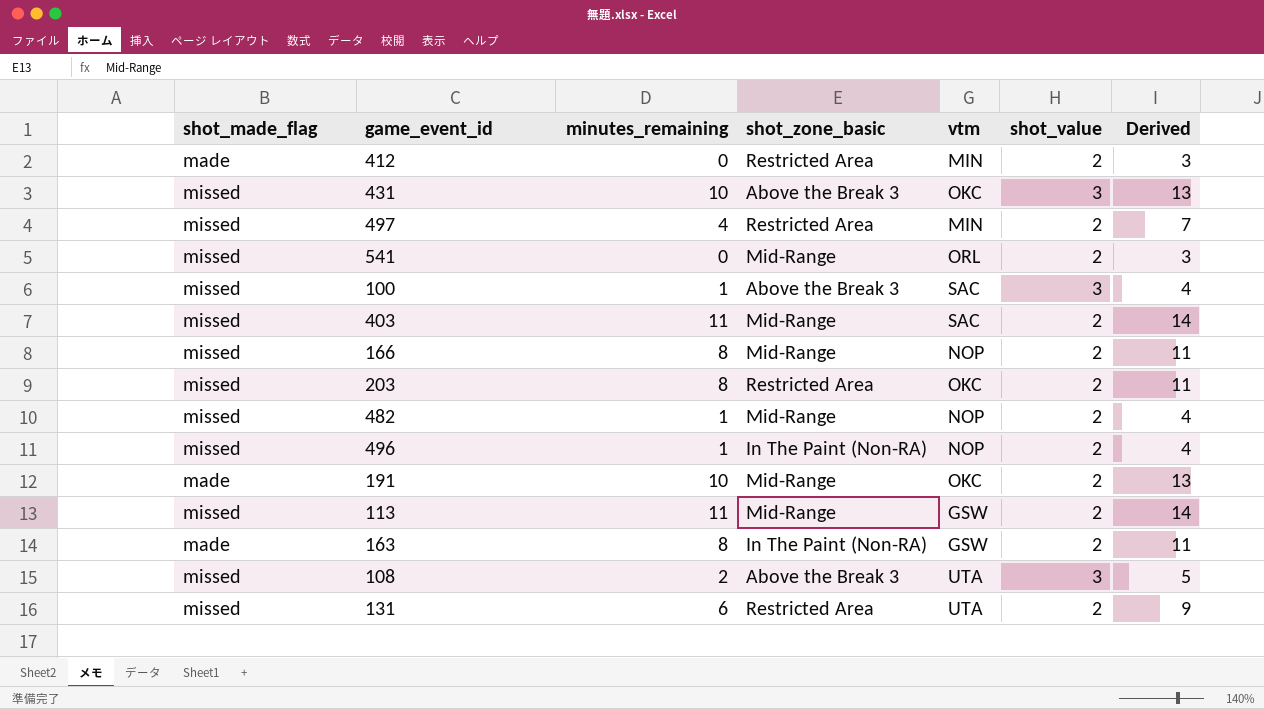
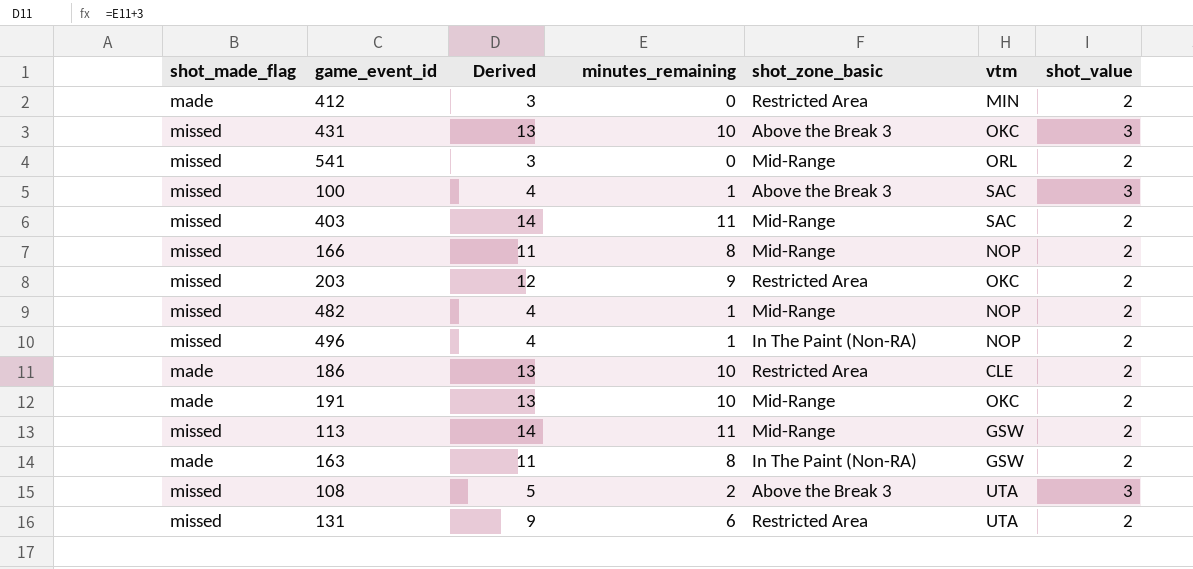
column Derived | position: 7 -> 3
row 497: missed | 4 | Restricted Area | MIN | 2 | 7 -> none
203 | Derived: 11 -> 12
203 | minutes_remaining: 8 -> 9
row 186: none -> made | 13 | 10 | Restricted Area | CLE | 2

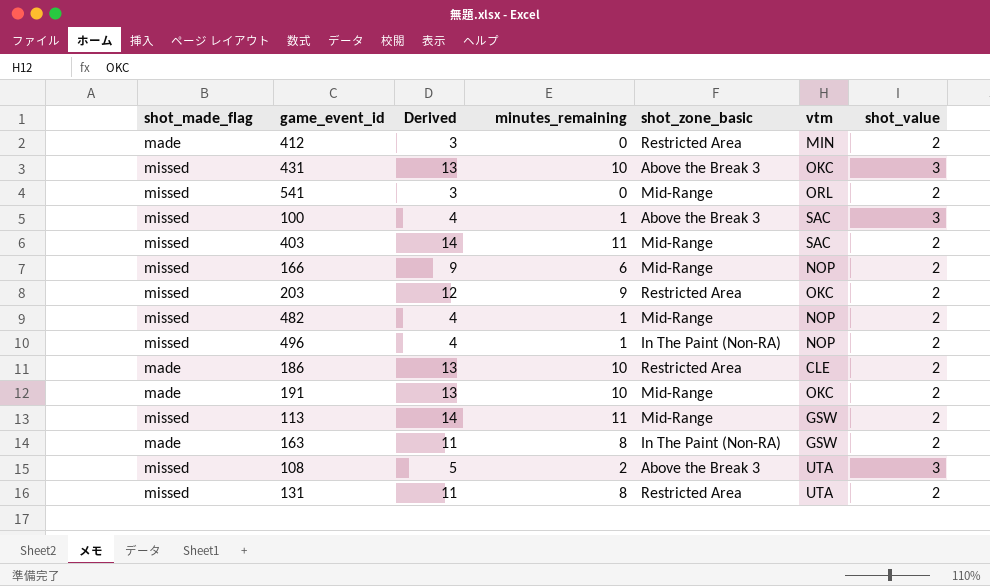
166 | Derived: 11 -> 9
166 | minutes_remaining: 8 -> 6
131 | Derived: 9 -> 11
131 | minutes_remaining: 6 -> 8

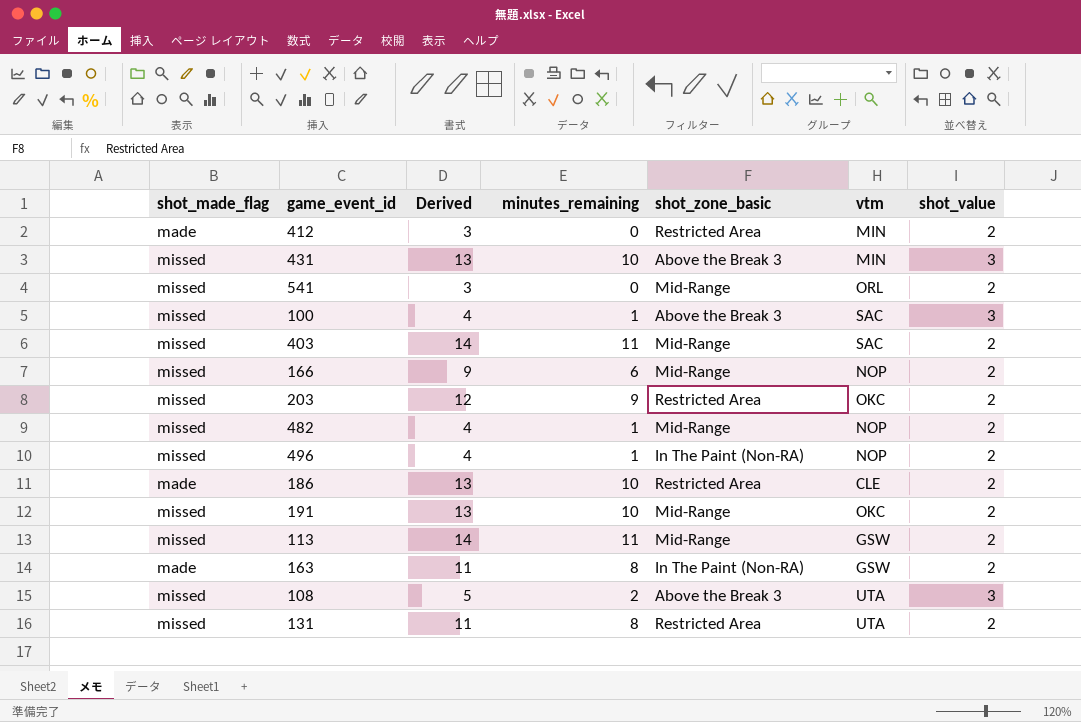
431 | vtm: OKC -> MIN
191 | shot_made_flag: made -> missed

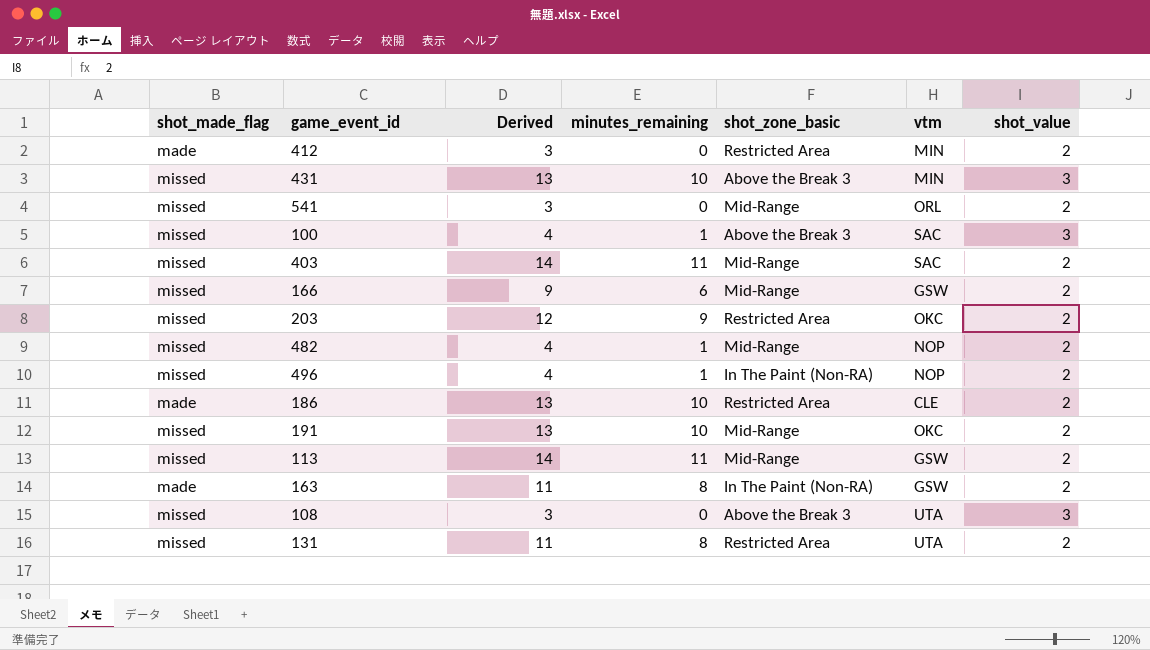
166 | vtm: NOP -> GSW
108 | Derived: 5 -> 3
108 | minutes_remaining: 2 -> 0

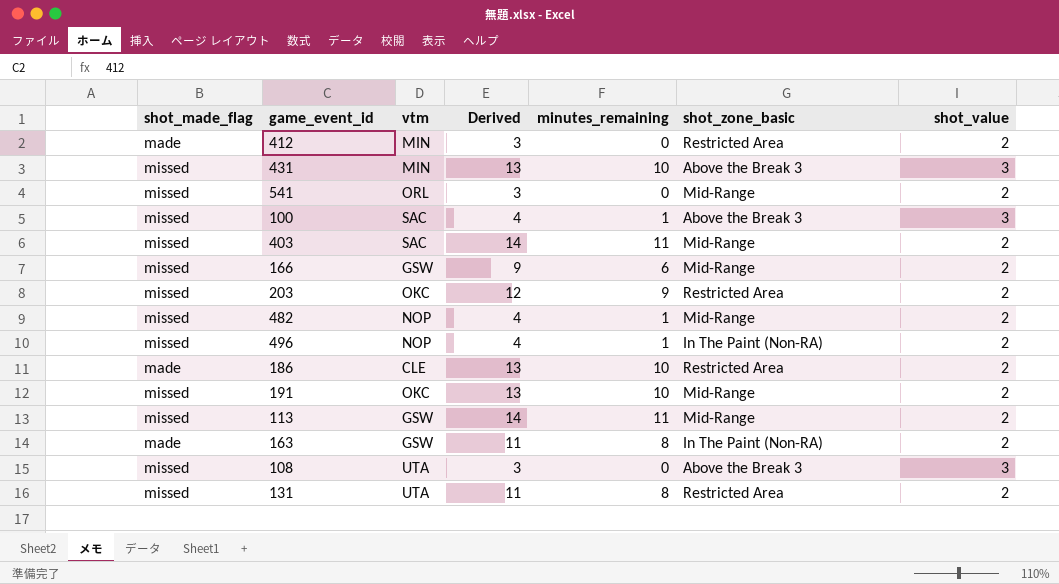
column vtm | position: 6 -> 3

